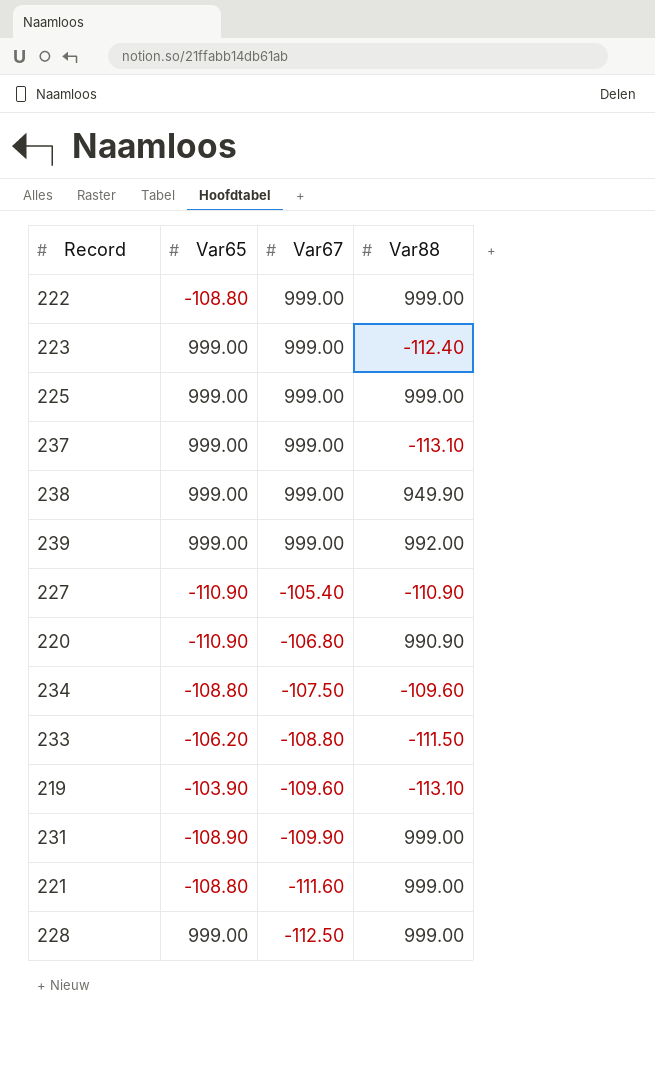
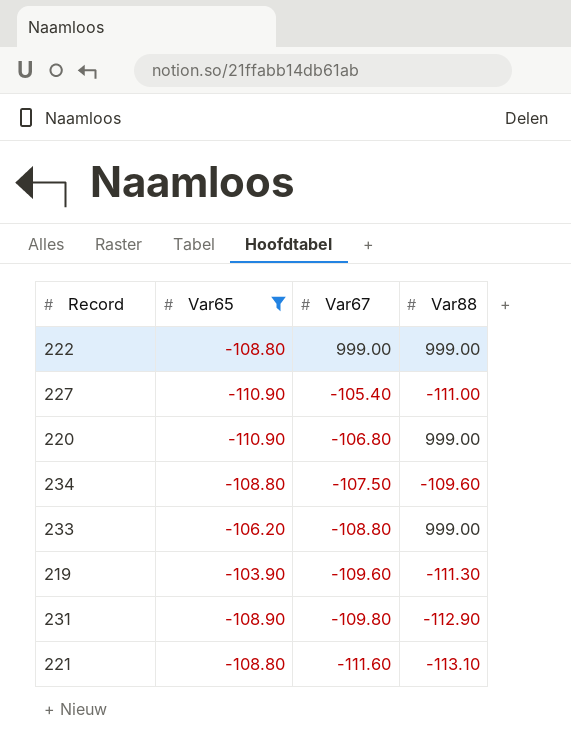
filter: none -> Var65 != 999.00
227 | Var88: -110.90 -> -111.00
220 | Var88: 990.90 -> 999.00
233 | Var88: -111.50 -> 999.00
219 | Var88: -113.10 -> -111.30
231 | Var67: -109.90 -> -109.80
231 | Var88: 999.00 -> -112.90
221 | Var88: 999.00 -> -113.10

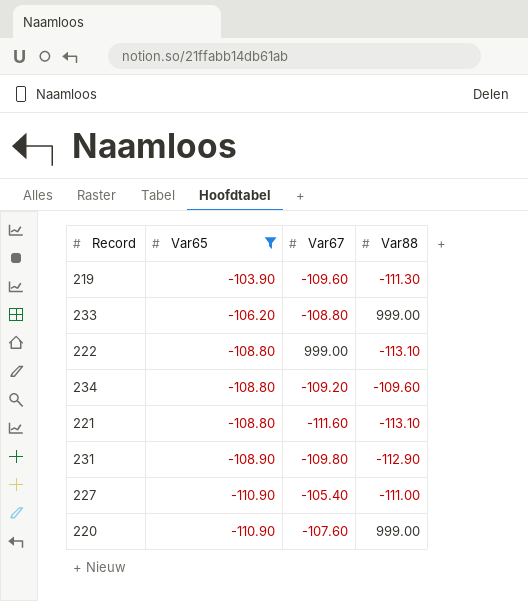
row order: Var67 descending -> Var65 descending
222 | Var88: 999.00 -> -113.10
234 | Var67: -107.50 -> -109.20
220 | Var67: -106.80 -> -107.60

